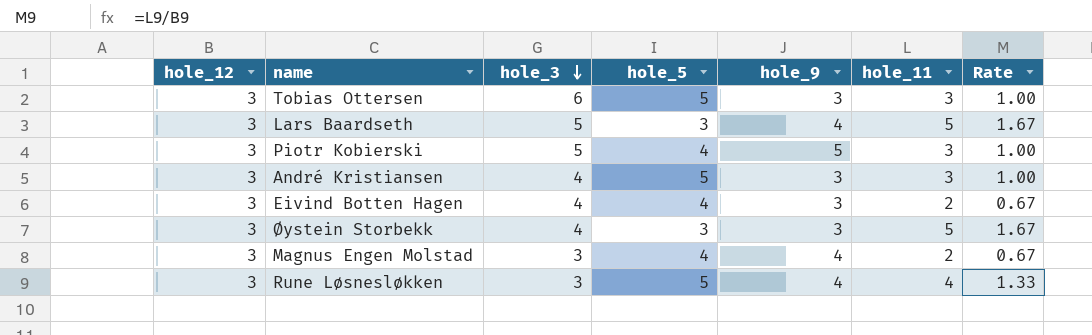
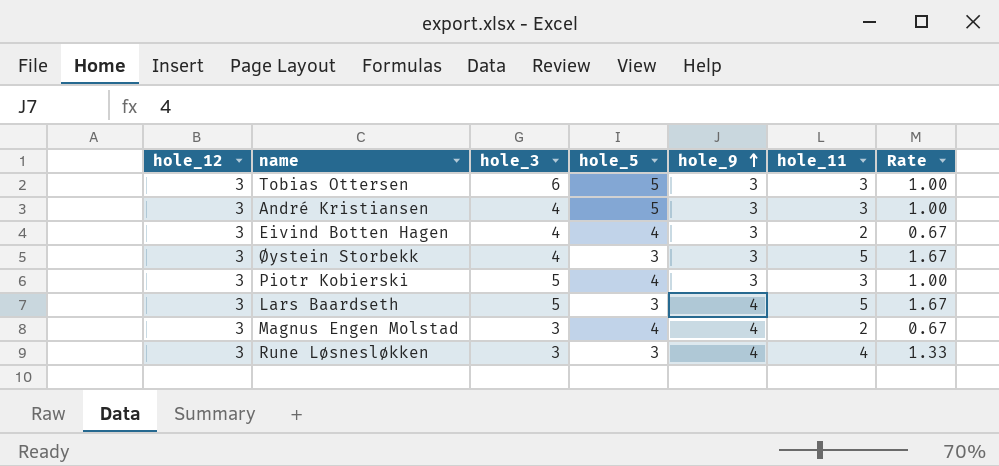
row order: hole_3 descending -> hole_9 ascending
Piotr Kobierski | hole_9: 5 -> 3
Rune Løsnesløkken | hole_5: 5 -> 3

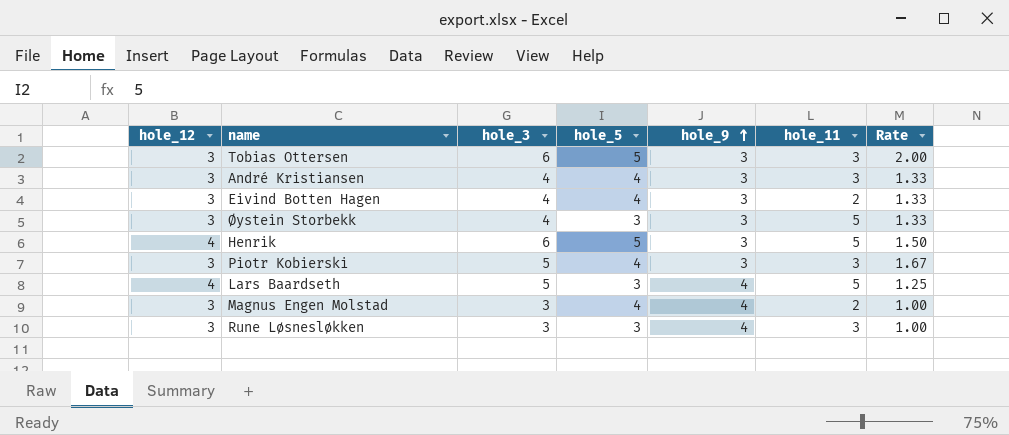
column Rate | formula: [hole_11] / [hole_12] -> [hole_3] / [hole_12]
André Kristiansen | hole_5: 5 -> 4
row Henrik: none -> 4 | 6 | 5 | 3 | 5 | 1.50
Lars Baardseth | hole_12: 3 -> 4
Rune Løsnesløkken | hole_11: 4 -> 3

